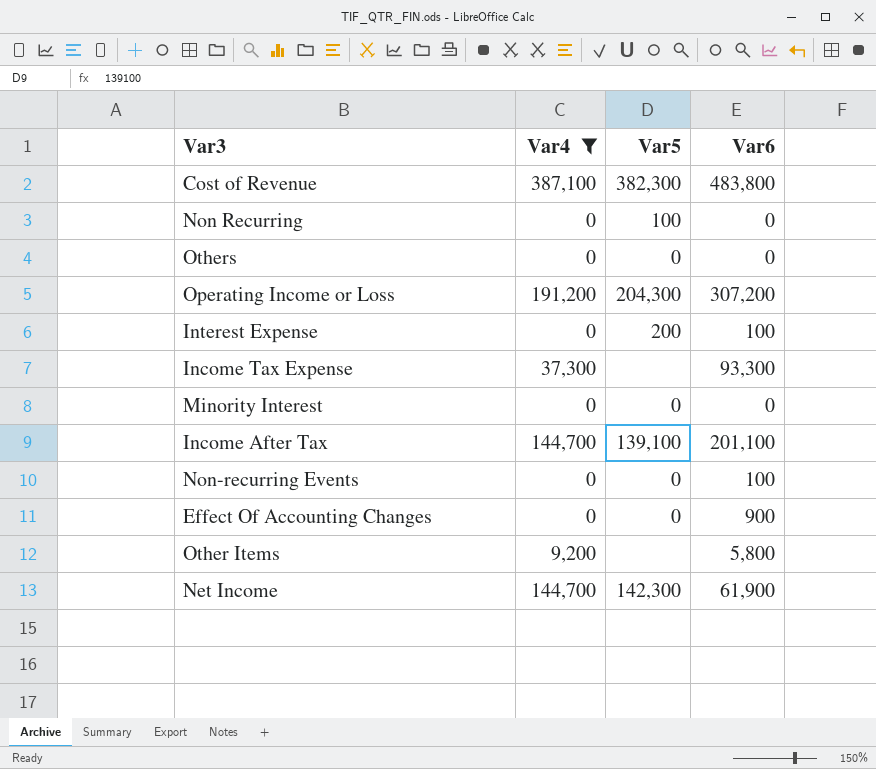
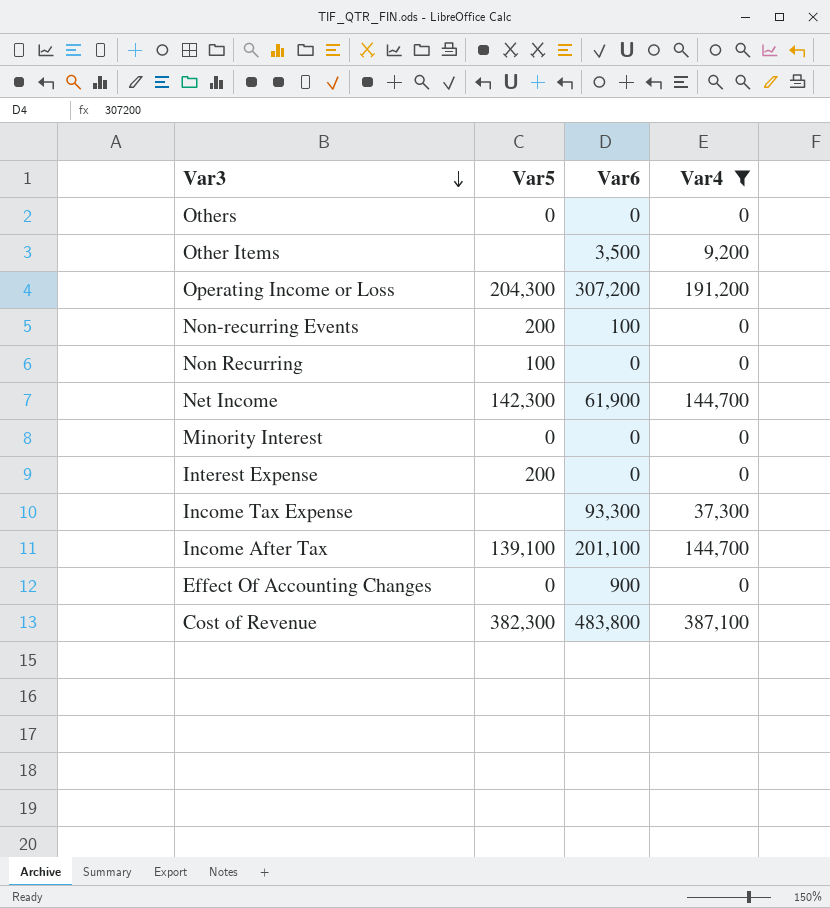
row order: none -> Var3 descending
column Var4 | position: 2 -> 4
Other Items | Var6: 5,800 -> 3,500
Non-recurring Events | Var5: 0 -> 200
Interest Expense | Var6: 100 -> 0

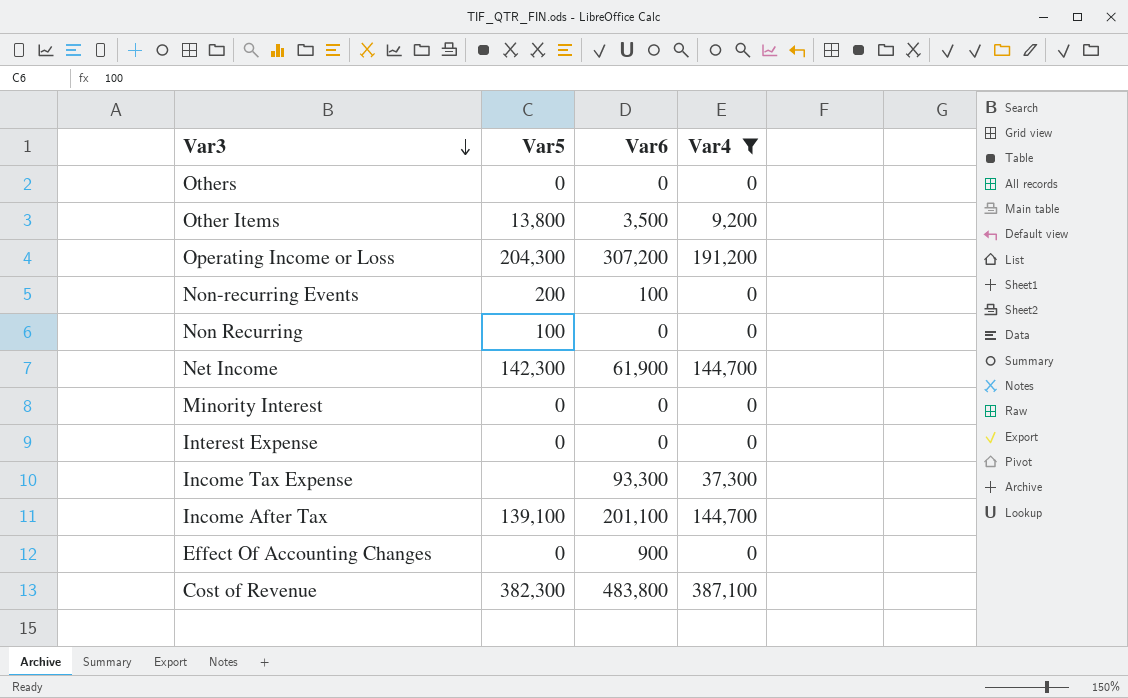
Other Items | Var5: none -> 13,800
Interest Expense | Var5: 200 -> 0

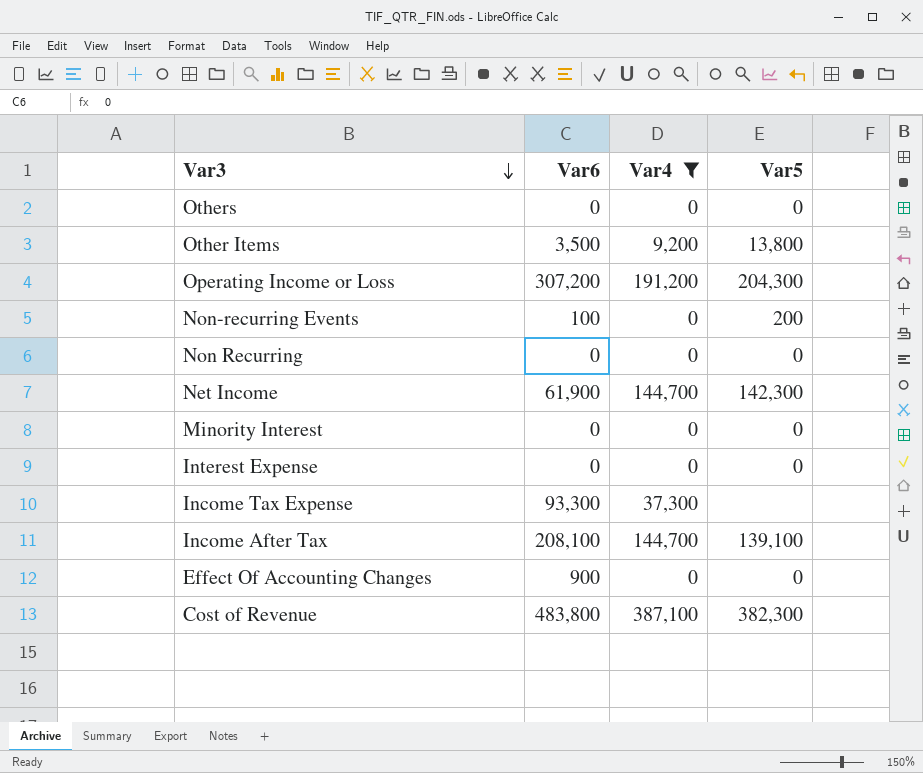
column Var5 | position: 2 -> 4
Non Recurring | Var5: 100 -> 0
Income After Tax | Var6: 201,100 -> 208,100

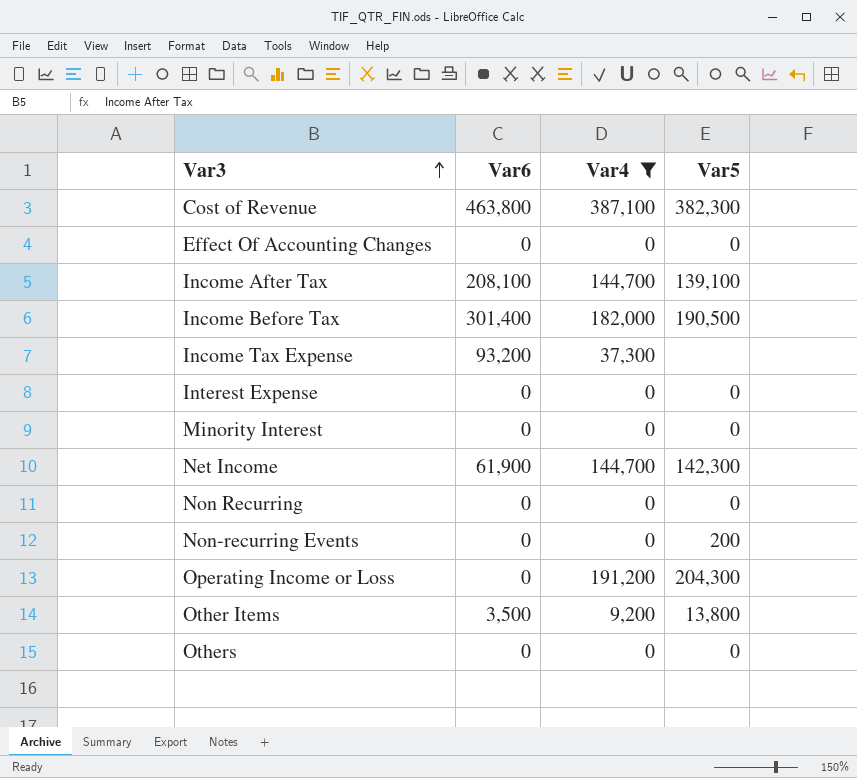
row order: Var3 descending -> Var3 ascending
Cost of Revenue | Var6: 483,800 -> 463,800
Effect Of Accounting Changes | Var6: 900 -> 0
row Income Before Tax: none -> 301,400 | 182,000 | 190,500
Income Tax Expense | Var6: 93,300 -> 93,200
Non-recurring Events | Var6: 100 -> 0
Operating Income or Loss | Var6: 307,200 -> 0

